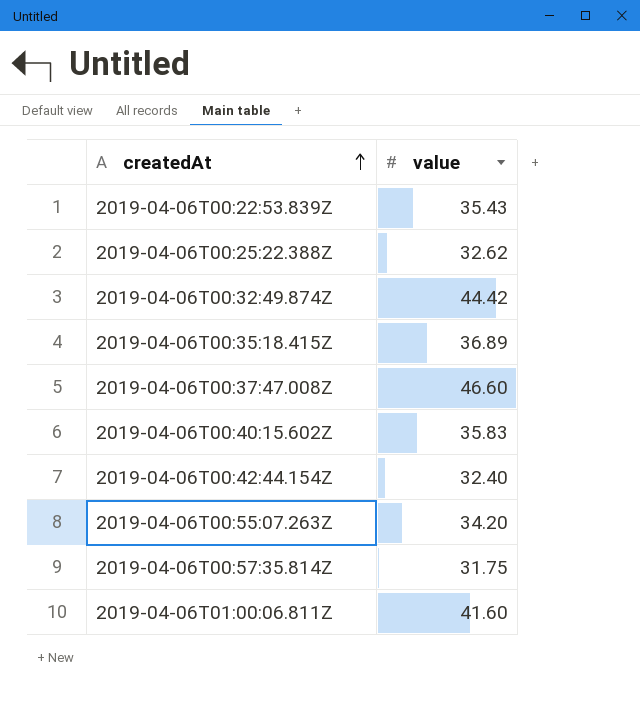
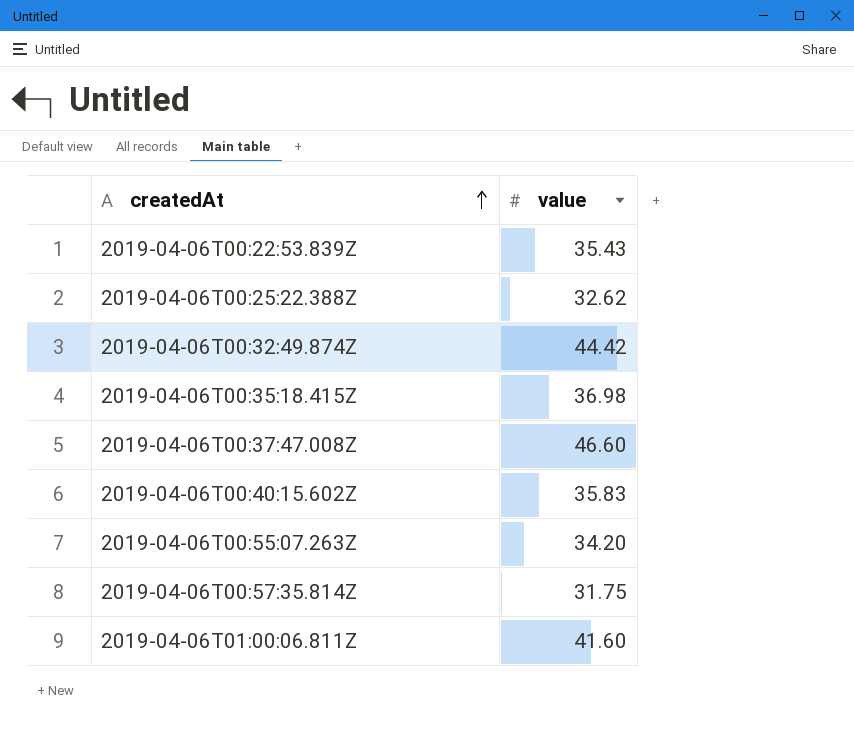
row 2019-04-06T00:42:44.154Z: 32.40 -> none
2019-04-06T00:35:18.415Z | value: 36.89 -> 36.98

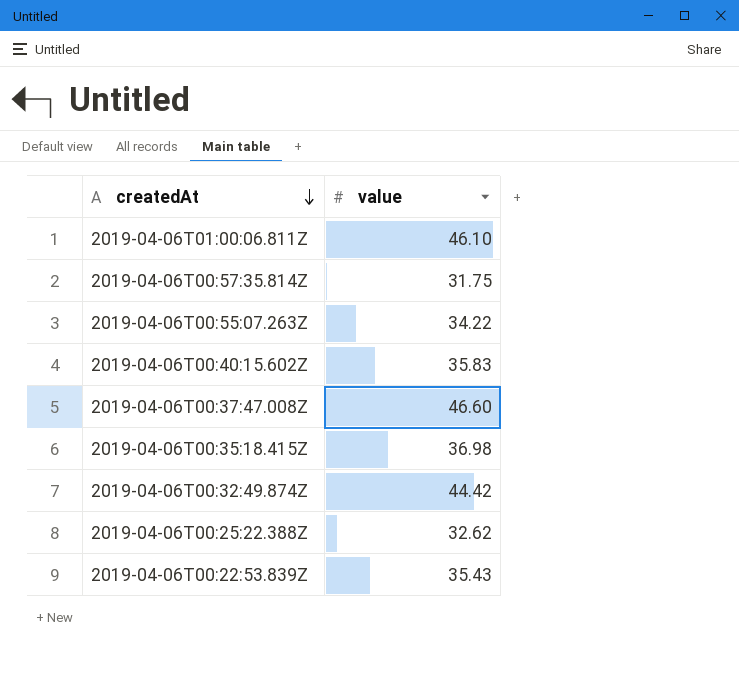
row order: createdAt ascending -> createdAt descending
2019-04-06T01:00:06.811Z | value: 41.60 -> 46.10
2019-04-06T00:55:07.263Z | value: 34.20 -> 34.22

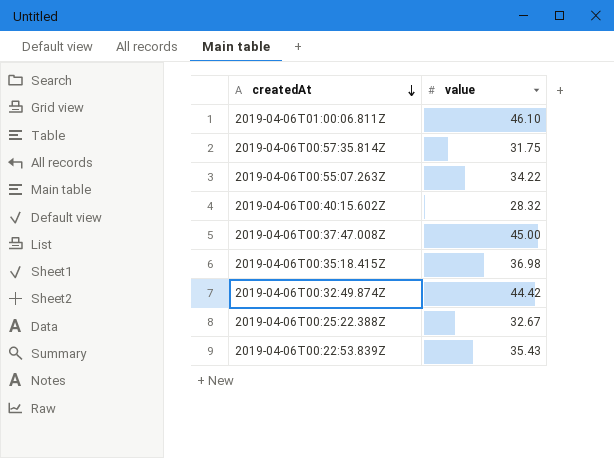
2019-04-06T00:40:15.602Z | value: 35.83 -> 28.32
2019-04-06T00:37:47.008Z | value: 46.60 -> 45.00
2019-04-06T00:25:22.388Z | value: 32.62 -> 32.67

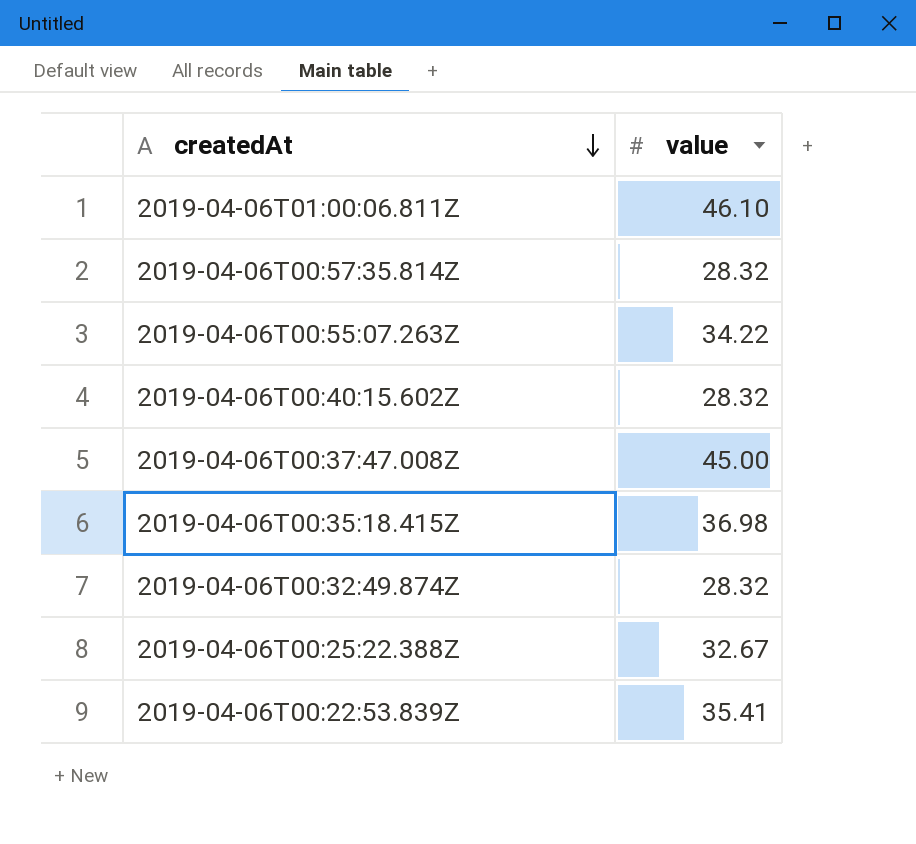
2019-04-06T00:57:35.814Z | value: 31.75 -> 28.32
2019-04-06T00:32:49.874Z | value: 44.42 -> 28.32
2019-04-06T00:22:53.839Z | value: 35.43 -> 35.41

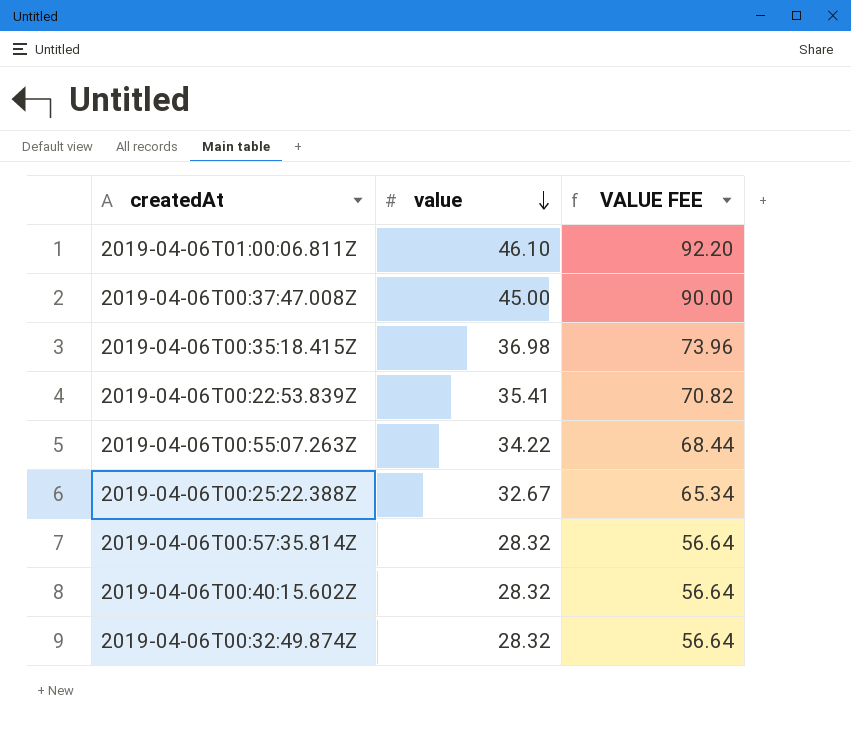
row order: createdAt descending -> value descending
column VALUE FEE | formula: none -> [value] * 2

